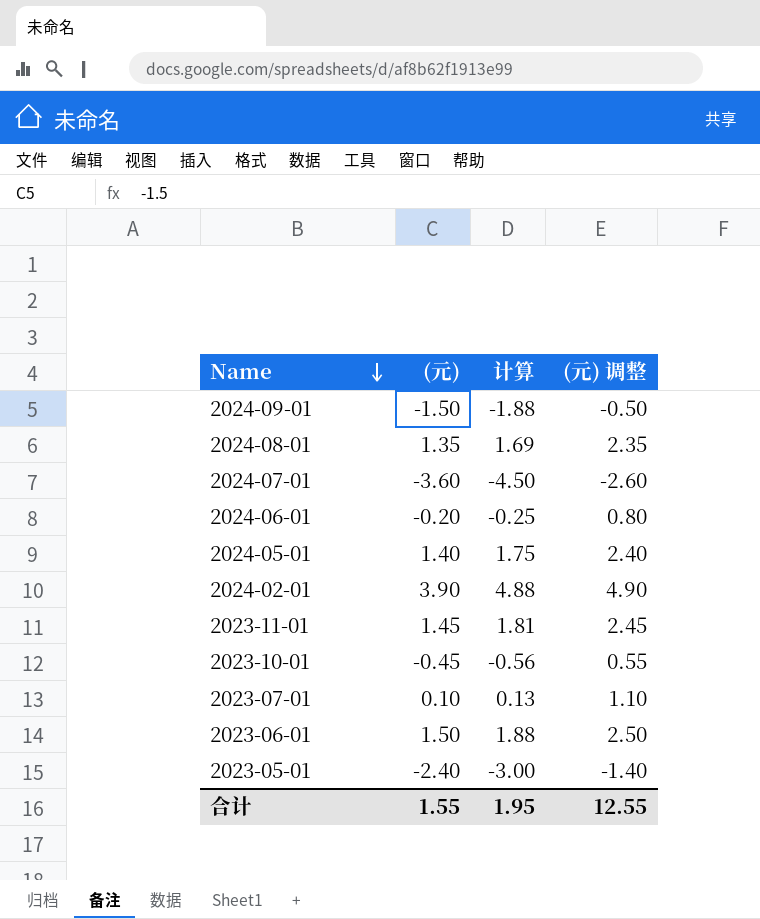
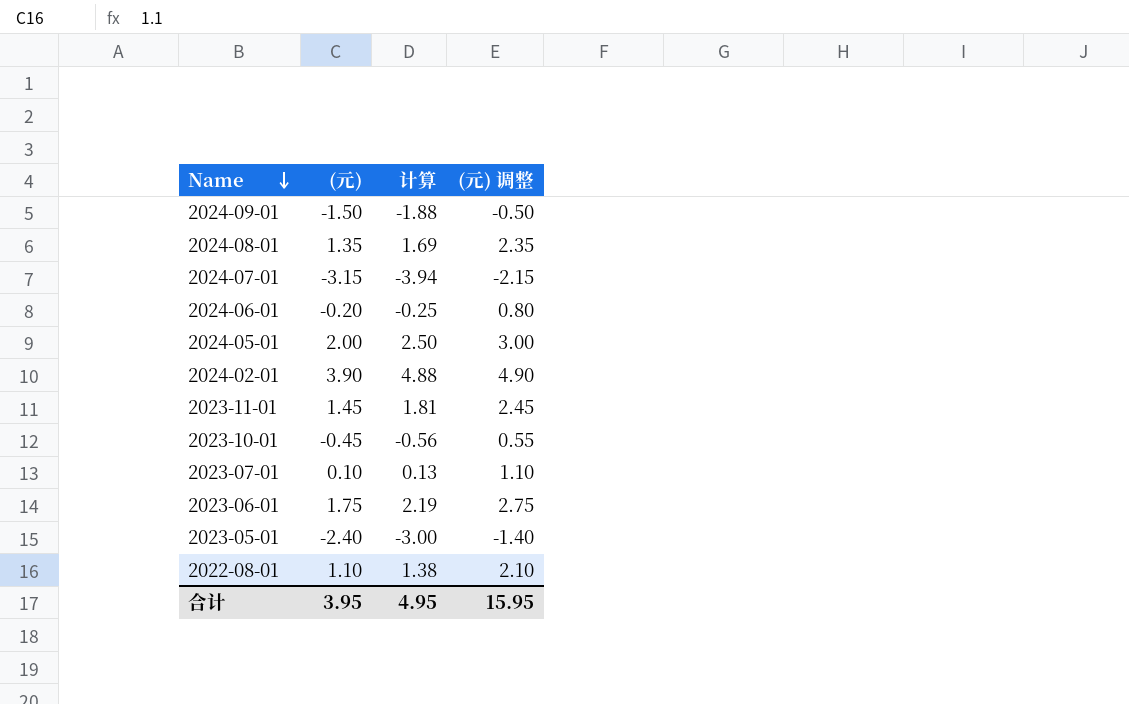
2024-07-01 | (元): -3.60 -> -3.15
2024-07-01 | 计算: -4.50 -> -3.94
2024-07-01 | (元) 调整: -2.60 -> -2.15
2024-05-01 | (元): 1.40 -> 2.00
2024-05-01 | 计算: 1.75 -> 2.50
2024-05-01 | (元) 调整: 2.40 -> 3.00
2023-06-01 | (元): 1.50 -> 1.75
2023-06-01 | 计算: 1.88 -> 2.19
2023-06-01 | (元) 调整: 2.50 -> 2.75
row 2022-08-01: none -> 1.10 | 1.38 | 2.10
合计 | (元): 1.55 -> 3.95
合计 | 计算: 1.95 -> 4.95
合计 | (元) 调整: 12.55 -> 15.95

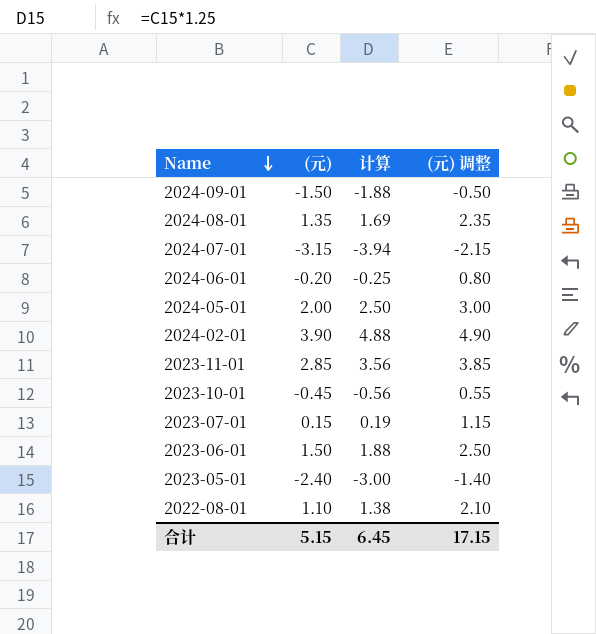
2023-11-01 | (元): 1.45 -> 2.85
2023-11-01 | 计算: 1.81 -> 3.56
2023-11-01 | (元) 调整: 2.45 -> 3.85
2023-07-01 | (元): 0.10 -> 0.15
2023-07-01 | 计算: 0.13 -> 0.19
2023-07-01 | (元) 调整: 1.10 -> 1.15
2023-06-01 | (元): 1.75 -> 1.50
2023-06-01 | 计算: 2.19 -> 1.88
2023-06-01 | (元) 调整: 2.75 -> 2.50
合计 | (元): 3.95 -> 5.15
合计 | 计算: 4.95 -> 6.45
合计 | (元) 调整: 15.95 -> 17.15

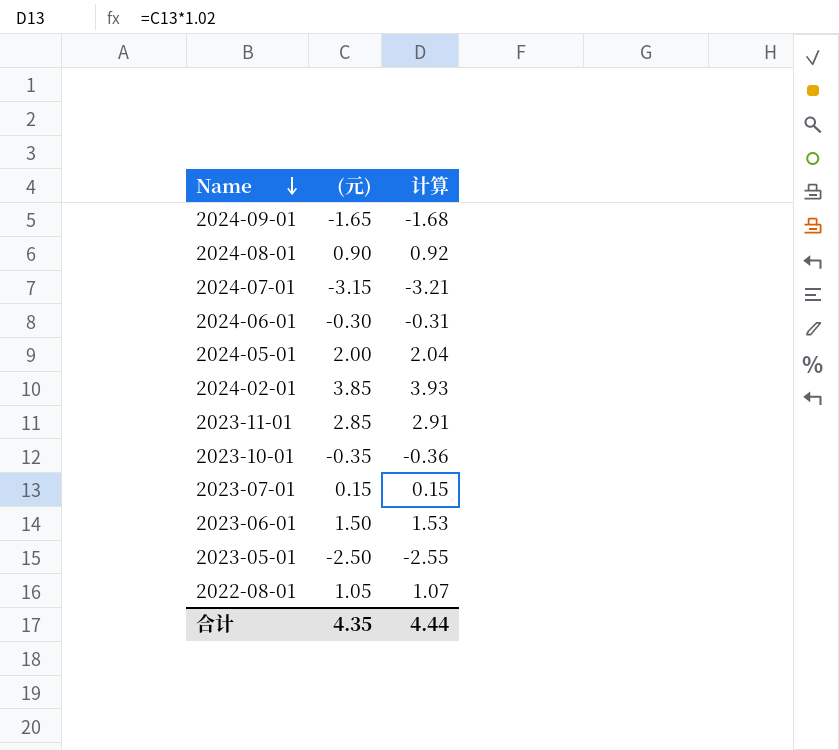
column (元) 调整 | formula: [(元)] + 1 -> none
column 计算 | formula: [(元)] * 1.25 -> [(元)] * 1.02
2024-09-01 | (元): -1.50 -> -1.65
2024-08-01 | (元): 1.35 -> 0.90
2024-06-01 | (元): -0.20 -> -0.30
2024-02-01 | (元): 3.90 -> 3.85
2023-10-01 | (元): -0.45 -> -0.35
2023-05-01 | (元): -2.40 -> -2.50
2022-08-01 | (元): 1.10 -> 1.05
合计 | (元): 5.15 -> 4.35
合计 | 计算: 6.45 -> 4.44

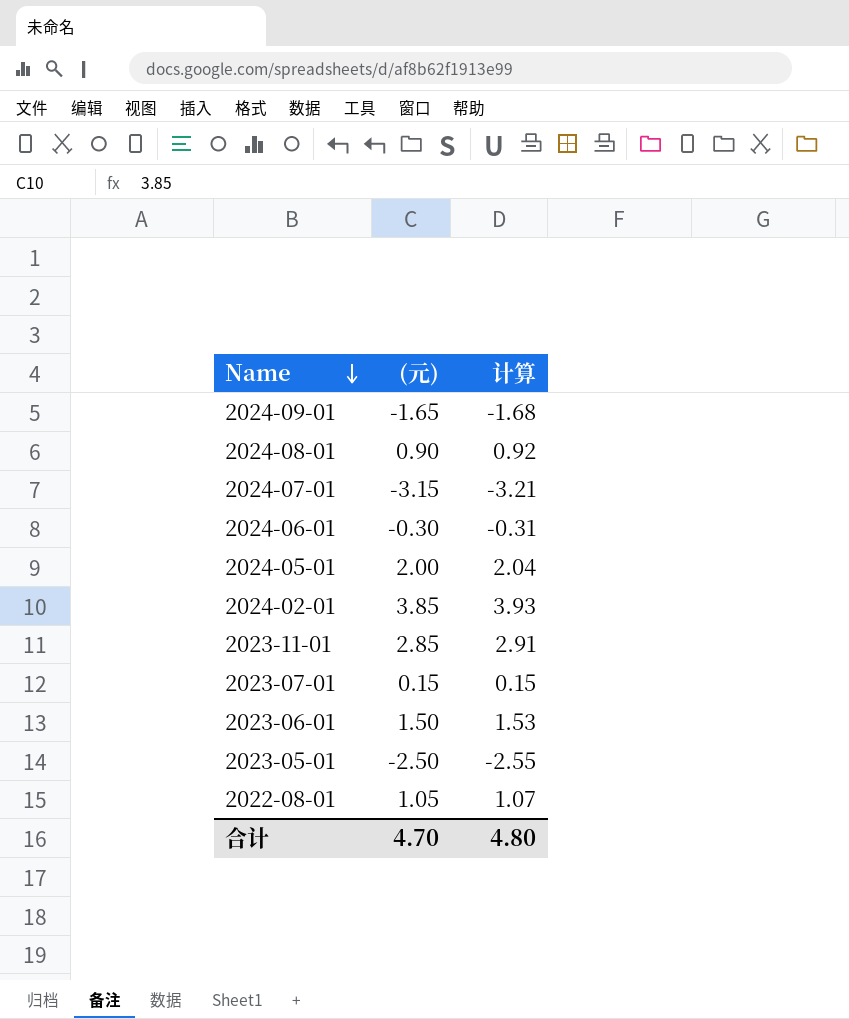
row 2023-10-01: -0.35 | -0.36 -> none
合计 | (元): 4.35 -> 4.70
合计 | 计算: 4.44 -> 4.80

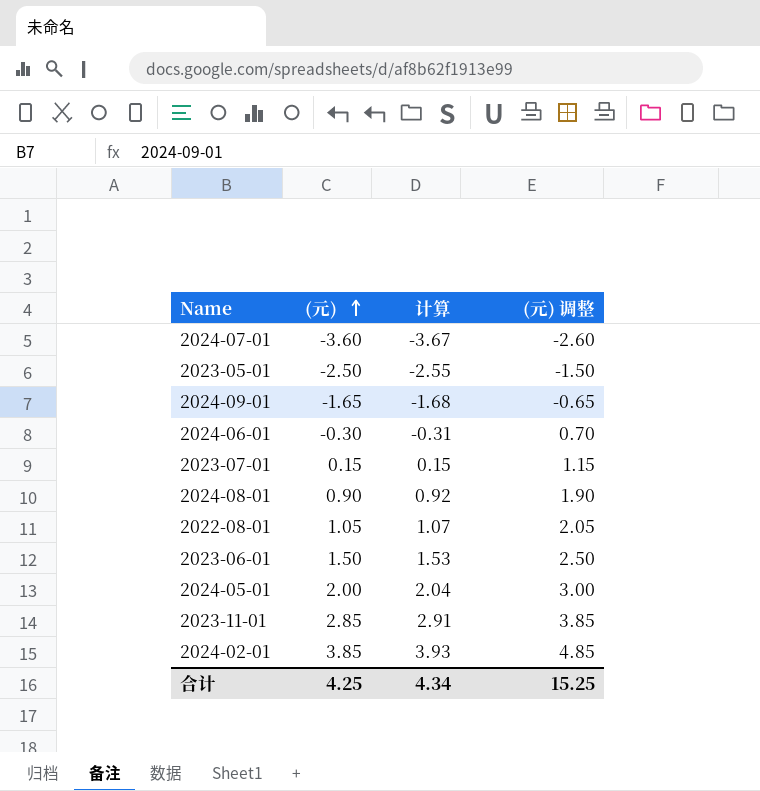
row order: Name descending -> (元) ascending
column (元) 调整 | formula: none -> [(元)] + 1
2024-07-01 | (元): -3.15 -> -3.60
2024-07-01 | 计算: -3.21 -> -3.67
合计 | (元): 4.70 -> 4.25
合计 | 计算: 4.80 -> 4.34

